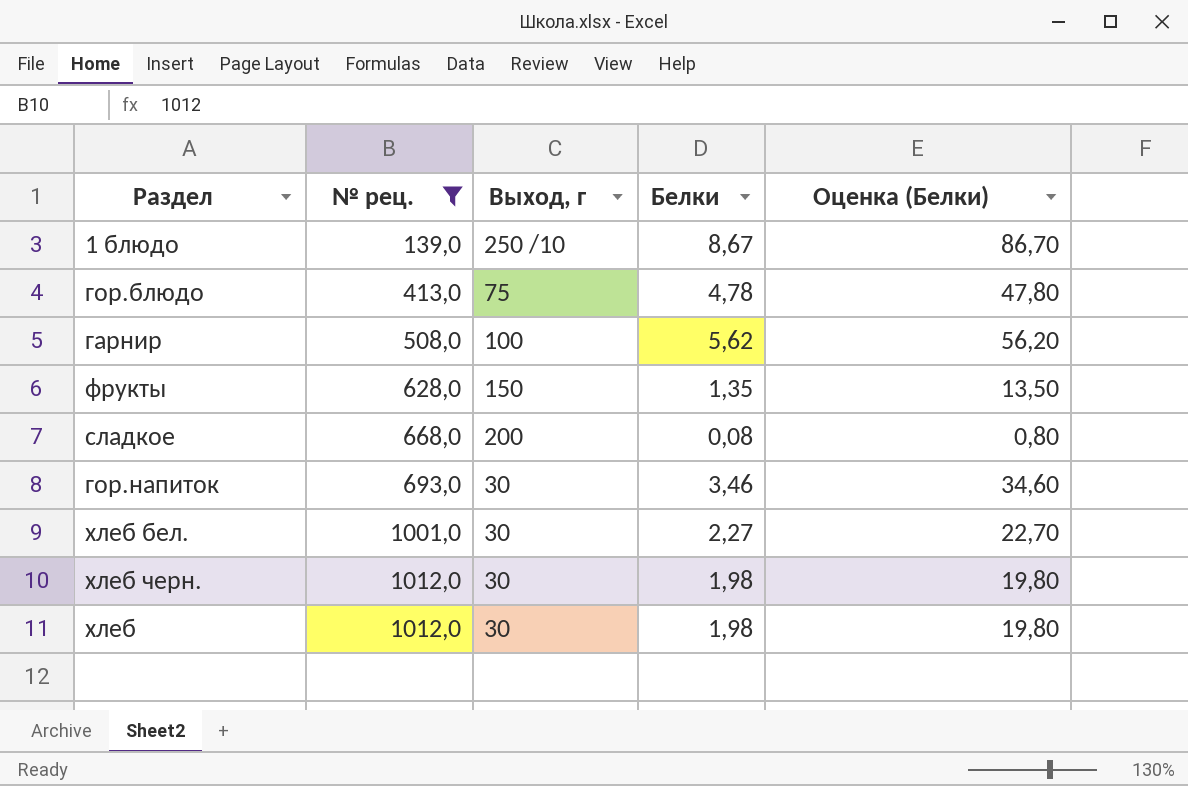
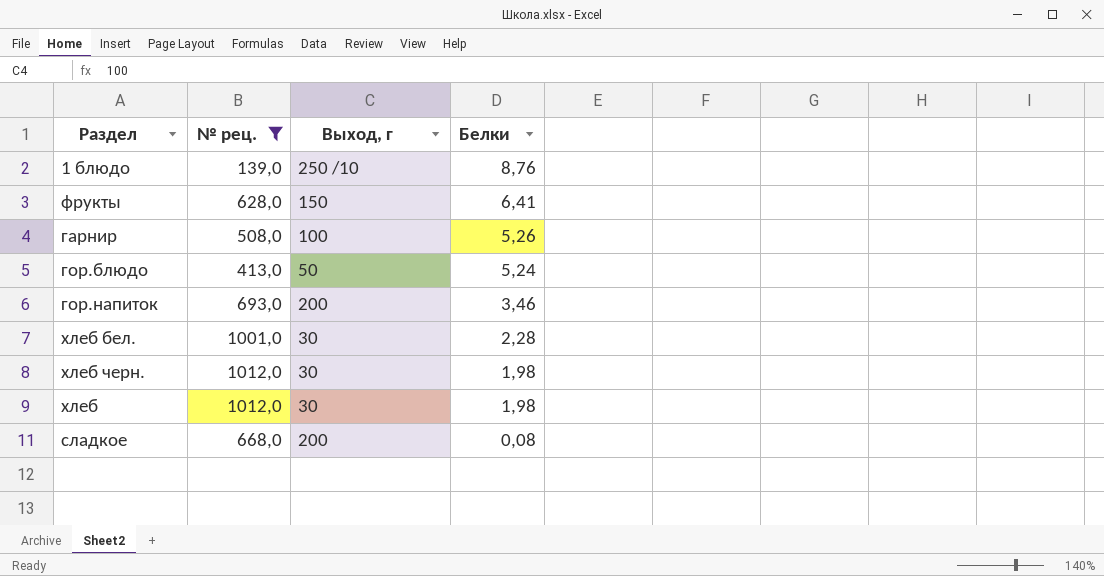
row order: № рец. ascending -> Белки descending
column Оценка (Белки) | formula: [Белки] * 10 -> none
1 блюдо | Белки: 8,67 -> 8,76
фрукты | Белки: 1,35 -> 6,41
гарнир | Белки: 5,62 -> 5,26
гор.блюдо | Выход, г: 75 -> 50
гор.блюдо | Белки: 4,78 -> 5,24
гор.напиток | Выход, г: 30 -> 200
хлеб бел. | Белки: 2,27 -> 2,28

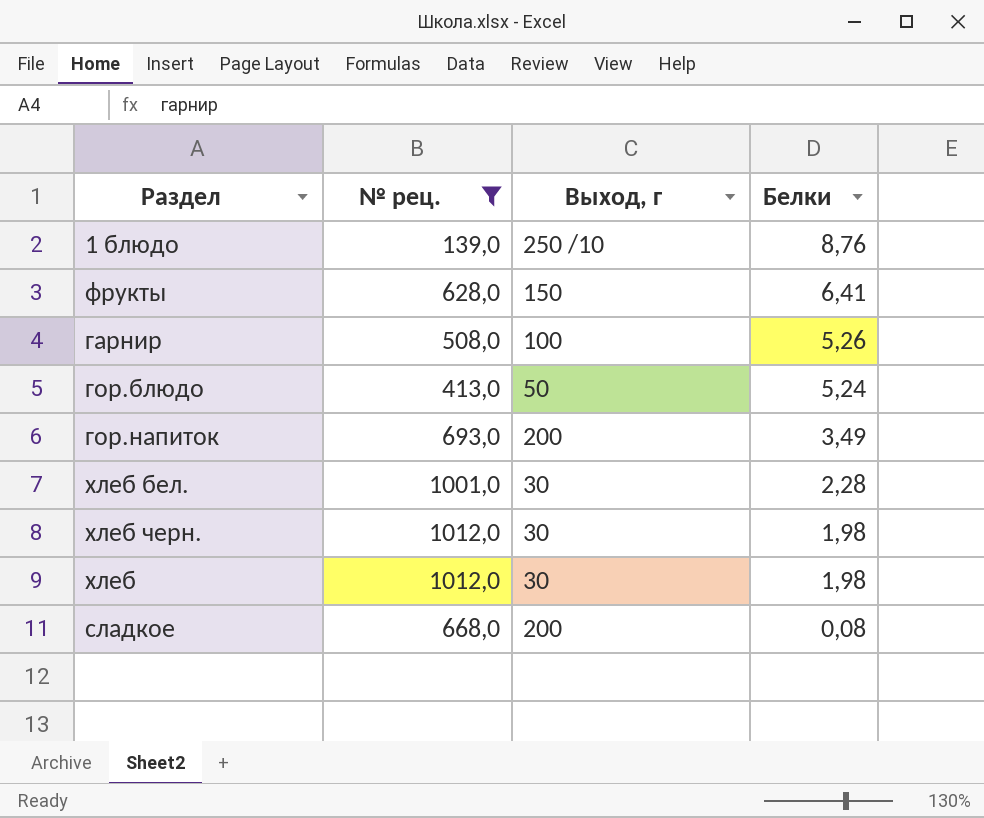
гор.напиток | Белки: 3,46 -> 3,49

